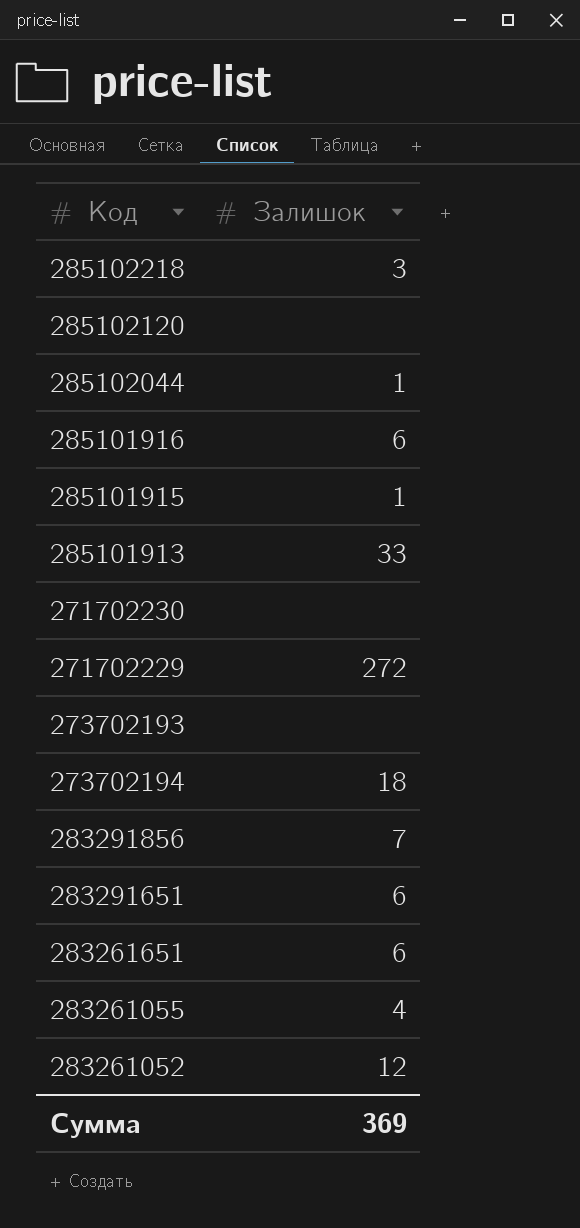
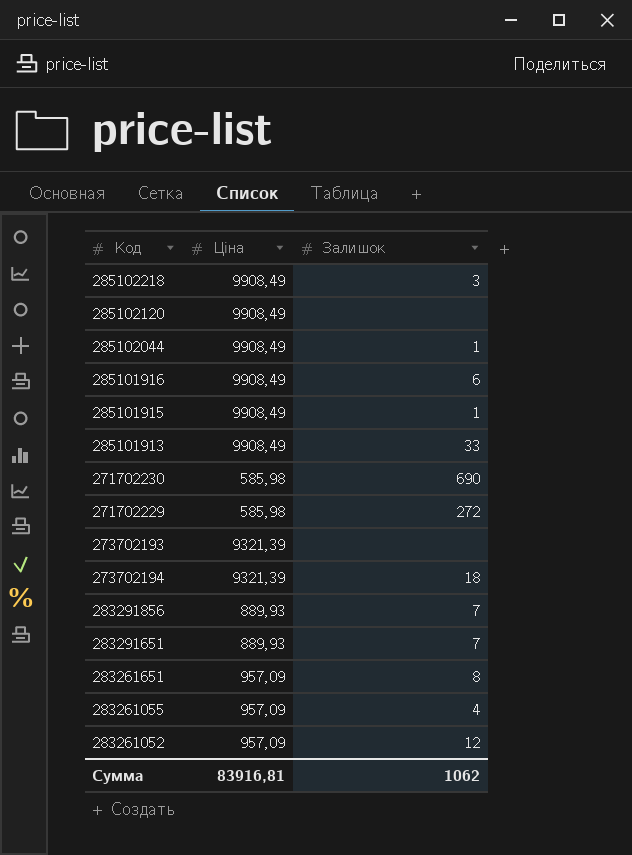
column Ціна | position: none -> 2
271702230 | Залишок: none -> 690
283291651 | Залишок: 6 -> 7
283261651 | Залишок: 6 -> 8
Сумма | Залишок: 369 -> 1062

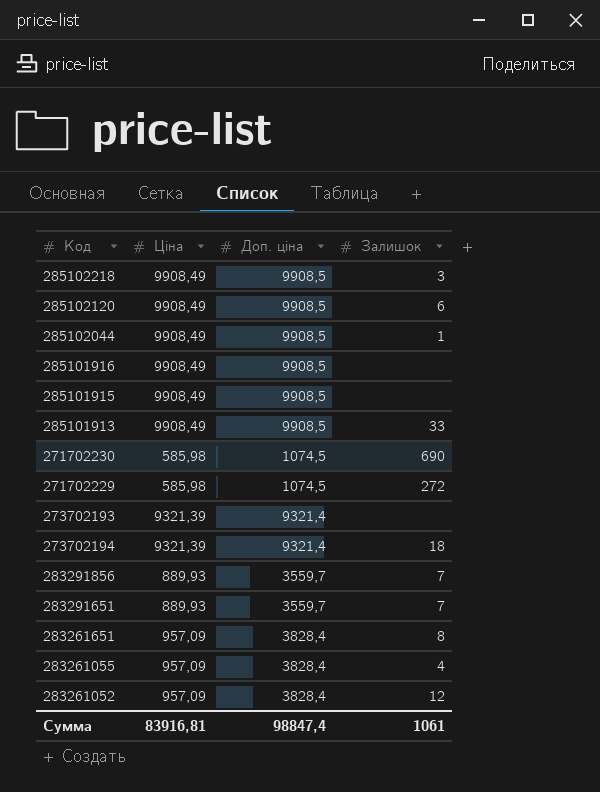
column Доп. ціна | position: none -> 3
285102120 | Залишок: none -> 6
285101916 | Залишок: 6 -> none
285101915 | Залишок: 1 -> none
Сумма | Залишок: 1062 -> 1061

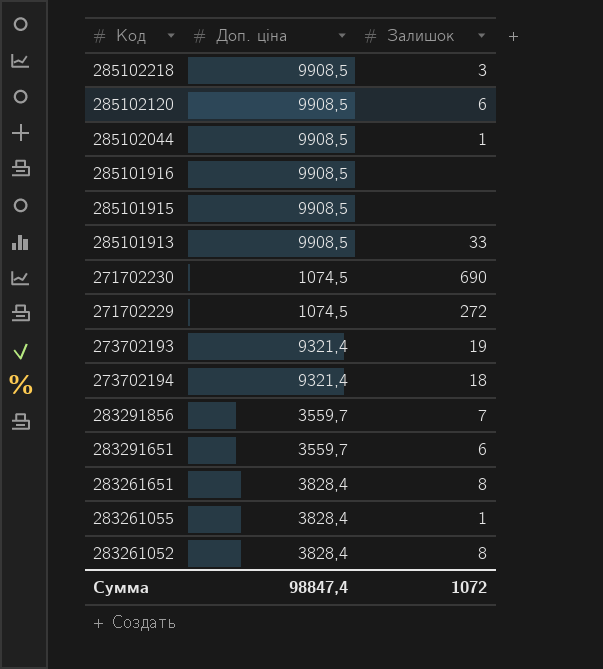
column Ціна | position: 2 -> none
273702193 | Залишок: none -> 19
283291651 | Залишок: 7 -> 6
283261055 | Залишок: 4 -> 1
283261052 | Залишок: 12 -> 8
Сумма | Залишок: 1061 -> 1072

